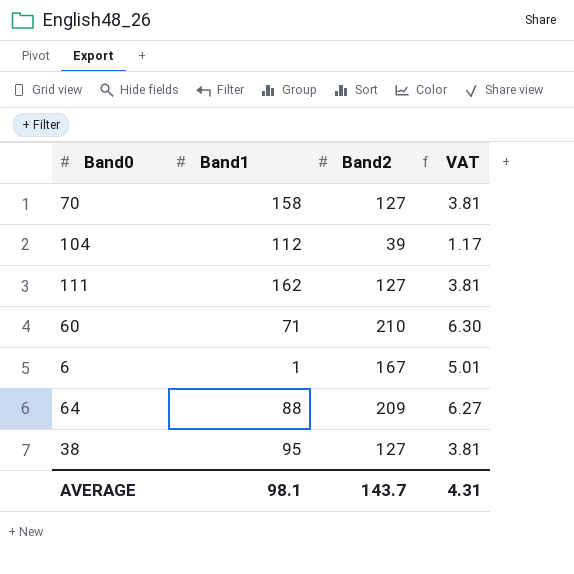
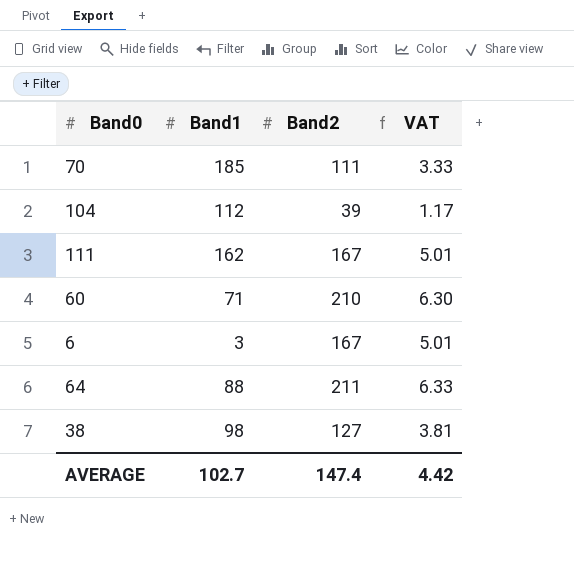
70 | Band1: 158 -> 185
70 | Band2: 127 -> 111
70 | VAT: 3.81 -> 3.33
111 | Band2: 127 -> 167
111 | VAT: 3.81 -> 5.01
6 | Band1: 1 -> 3
64 | Band2: 209 -> 211
64 | VAT: 6.27 -> 6.33
38 | Band1: 95 -> 98
AVERAGE | Band1: 98.1 -> 102.7
AVERAGE | Band2: 143.7 -> 147.4
AVERAGE | VAT: 4.31 -> 4.42

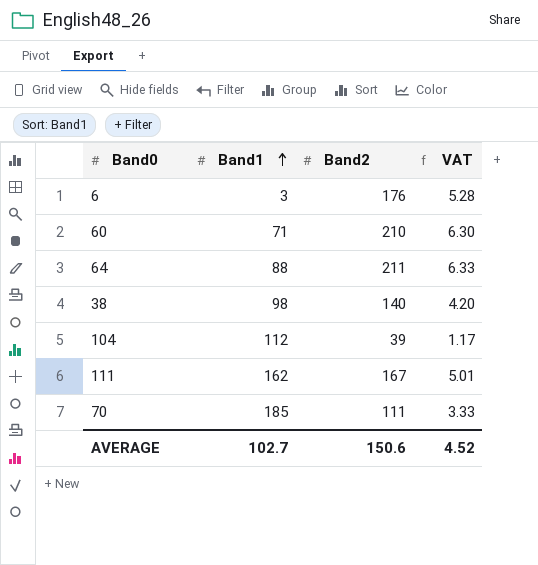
row order: none -> Band1 ascending
6 | Band2: 167 -> 176
6 | VAT: 5.01 -> 5.28
38 | Band2: 127 -> 140
38 | VAT: 3.81 -> 4.20
AVERAGE | Band2: 147.4 -> 150.6
AVERAGE | VAT: 4.42 -> 4.52

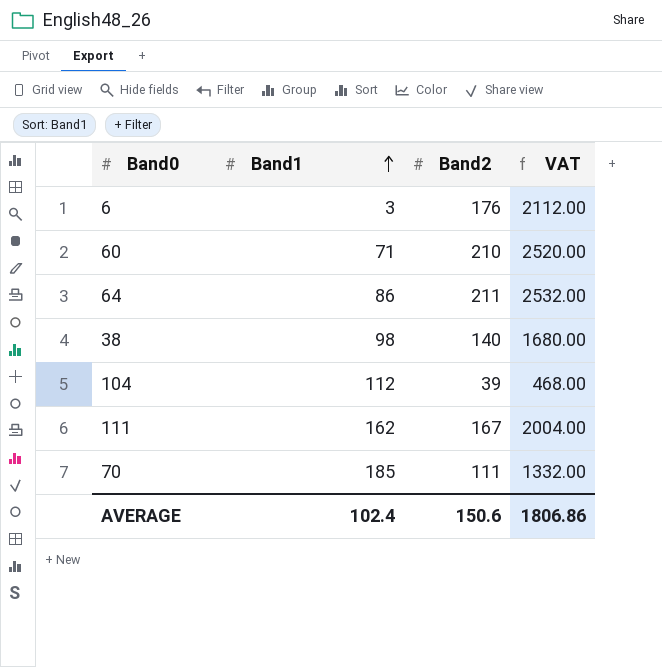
column VAT | formula: [Band2] * 0.03 -> [Band2] * 12
64 | Band1: 88 -> 86
AVERAGE | Band1: 102.7 -> 102.4
AVERAGE | VAT: 4.52 -> 1806.86

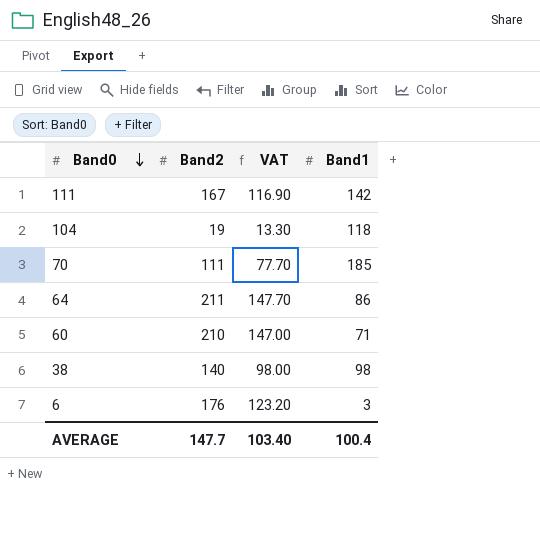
row order: Band1 ascending -> Band0 descending
column VAT | formula: [Band2] * 12 -> [Band2] * 0.7
column Band1 | position: 2 -> 4
111 | Band1: 162 -> 142
104 | Band2: 39 -> 19
104 | Band1: 112 -> 118
AVERAGE | Band2: 150.6 -> 147.7
AVERAGE | VAT: 1806.86 -> 103.40
AVERAGE | Band1: 102.4 -> 100.4

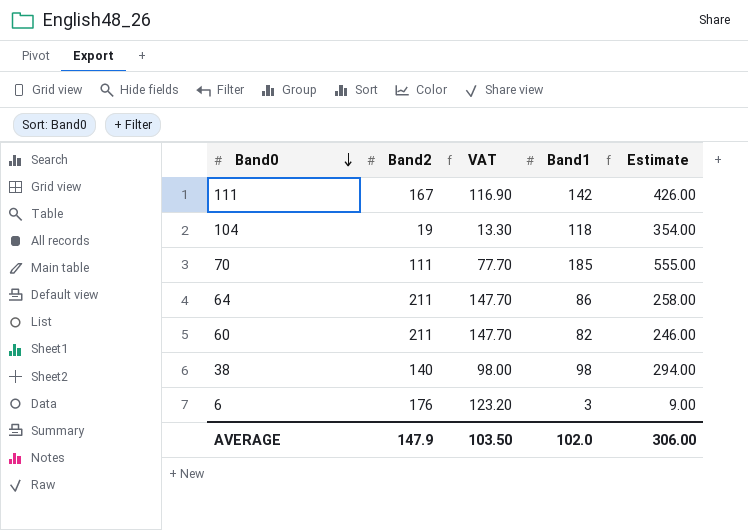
column Estimate | formula: none -> [Band1] * 3
60 | Band2: 210 -> 211
60 | VAT: 147.00 -> 147.70
60 | Band1: 71 -> 82
AVERAGE | Band2: 147.7 -> 147.9
AVERAGE | VAT: 103.40 -> 103.50
AVERAGE | Band1: 100.4 -> 102.0

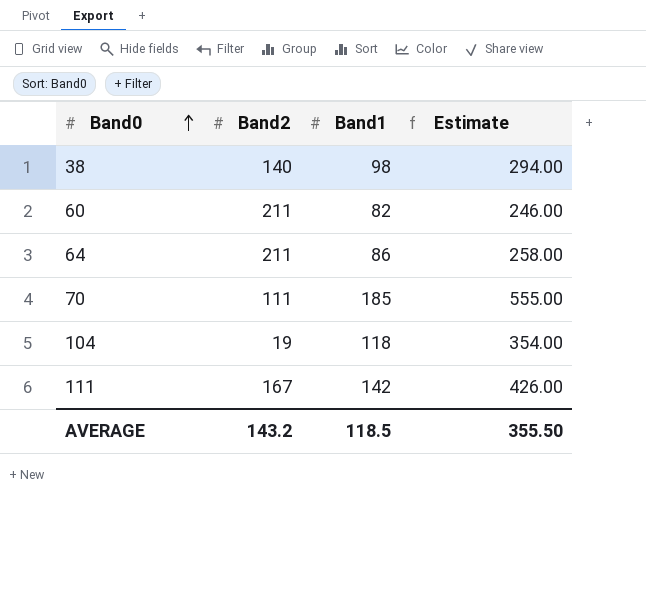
row order: Band0 descending -> Band0 ascending
column VAT | formula: [Band2] * 0.7 -> none
row 6: 176 | 123.20 | 3 | 9.00 -> none
AVERAGE | Band2: 147.9 -> 143.2
AVERAGE | Band1: 102.0 -> 118.5
AVERAGE | Estimate: 306.00 -> 355.50

